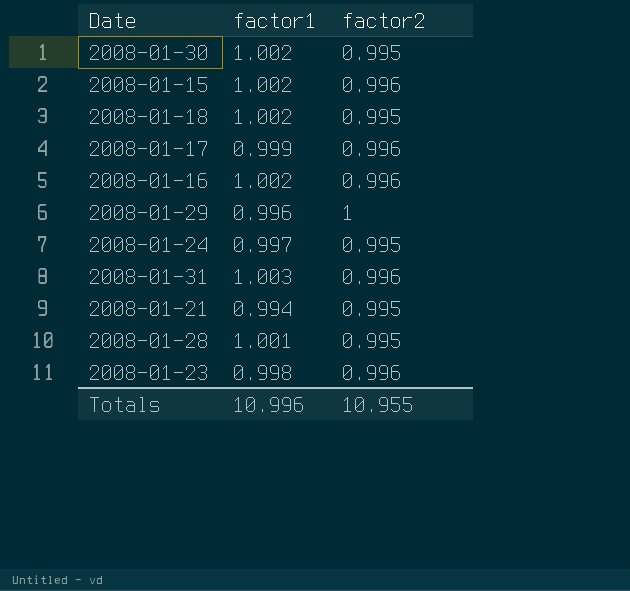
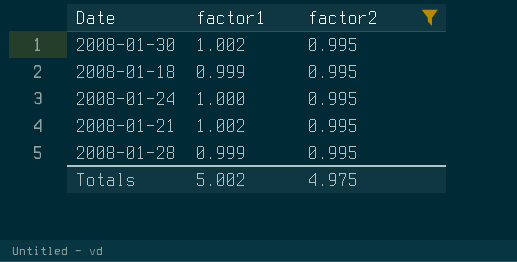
filter: none -> factor2 = 0.995
2008-01-18 | factor1: 1.002 -> 0.999
2008-01-24 | factor1: 0.997 -> 1.000
2008-01-21 | factor1: 0.994 -> 1.002
2008-01-28 | factor1: 1.001 -> 0.999
Totals | factor1: 10.996 -> 5.002
Totals | factor2: 10.955 -> 4.975

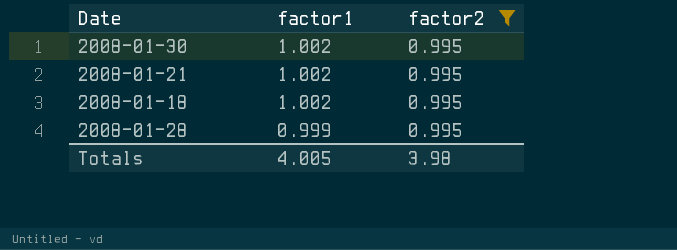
row order: none -> factor1 descending
row 2008-01-24: 1.000 | 0.995 -> none
2008-01-18 | factor1: 0.999 -> 1.002
Totals | factor1: 5.002 -> 4.005
Totals | factor2: 4.975 -> 3.98

